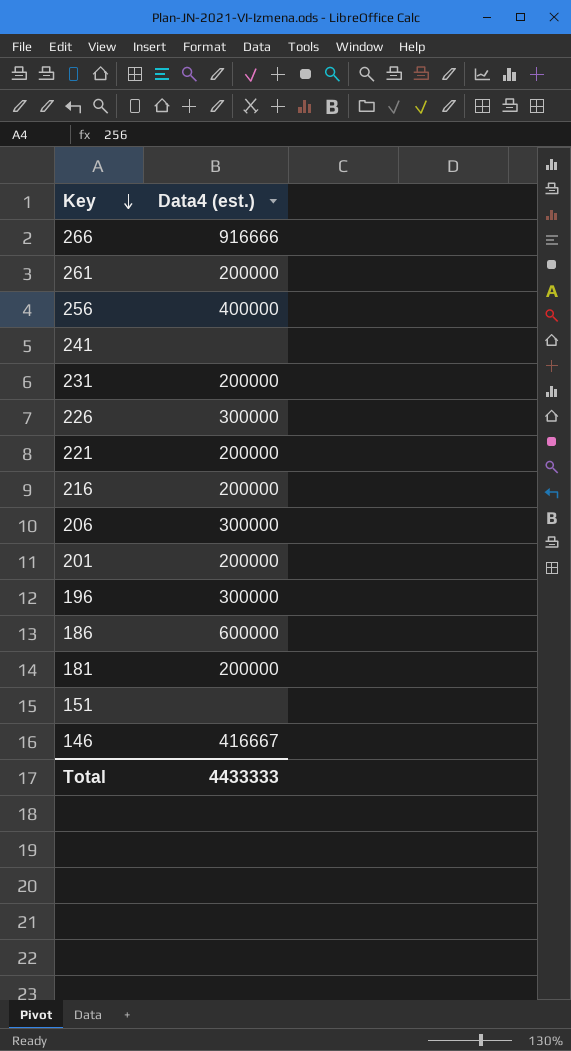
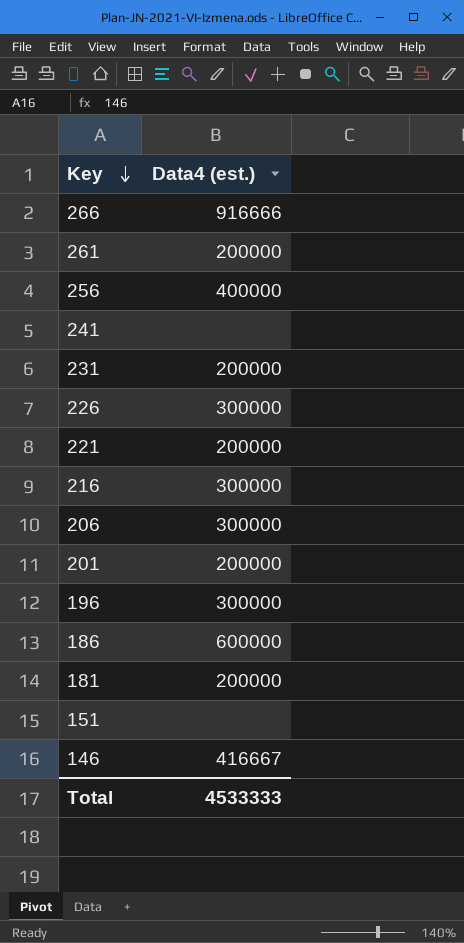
216 | Data4 (est.): 200000 -> 300000
Total | Data4 (est.): 4433333 -> 4533333

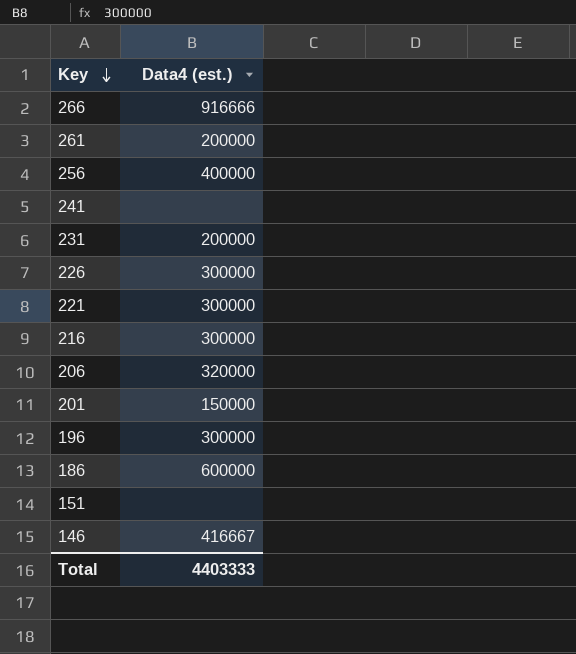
row 181: 200000 -> none
221 | Data4 (est.): 200000 -> 300000
206 | Data4 (est.): 300000 -> 320000
201 | Data4 (est.): 200000 -> 150000
Total | Data4 (est.): 4533333 -> 4403333

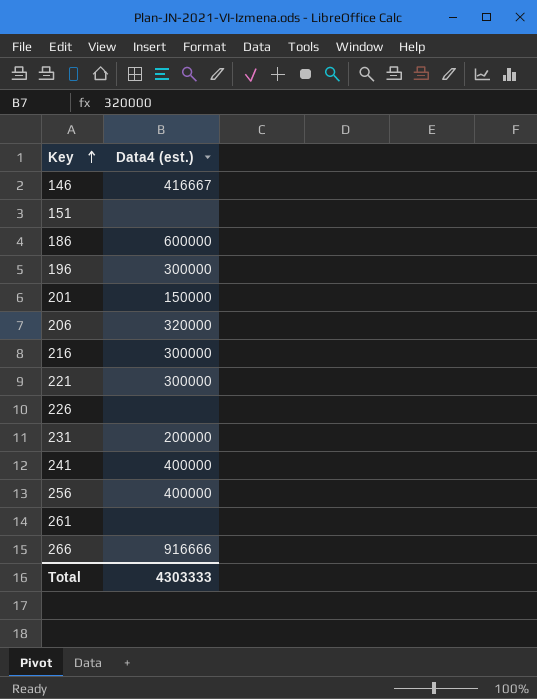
row order: Key descending -> Key ascending
226 | Data4 (est.): 300000 -> none
241 | Data4 (est.): none -> 400000
261 | Data4 (est.): 200000 -> none
Total | Data4 (est.): 4403333 -> 4303333

